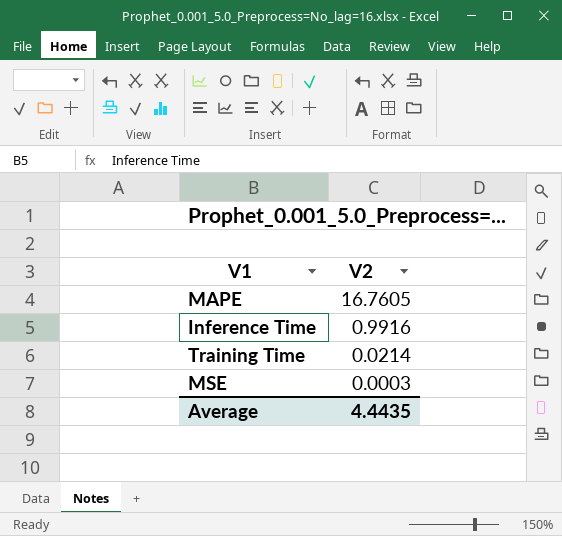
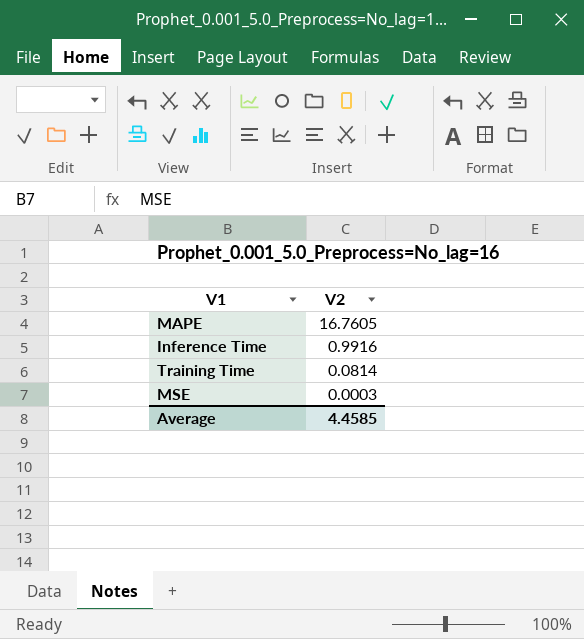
Training Time | V2: 0.0214 -> 0.0814
Average | V2: 4.4435 -> 4.4585

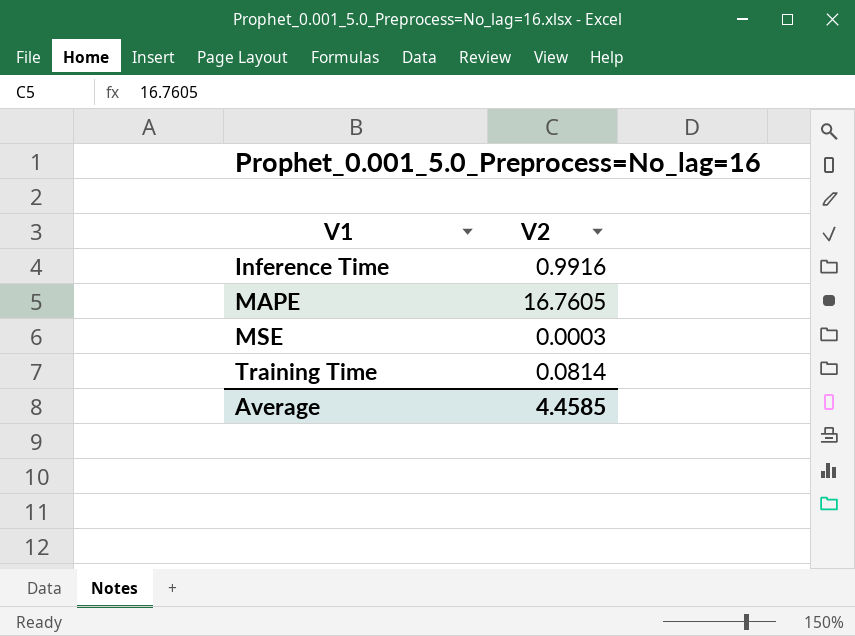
row order: V2 descending -> V1 ascending

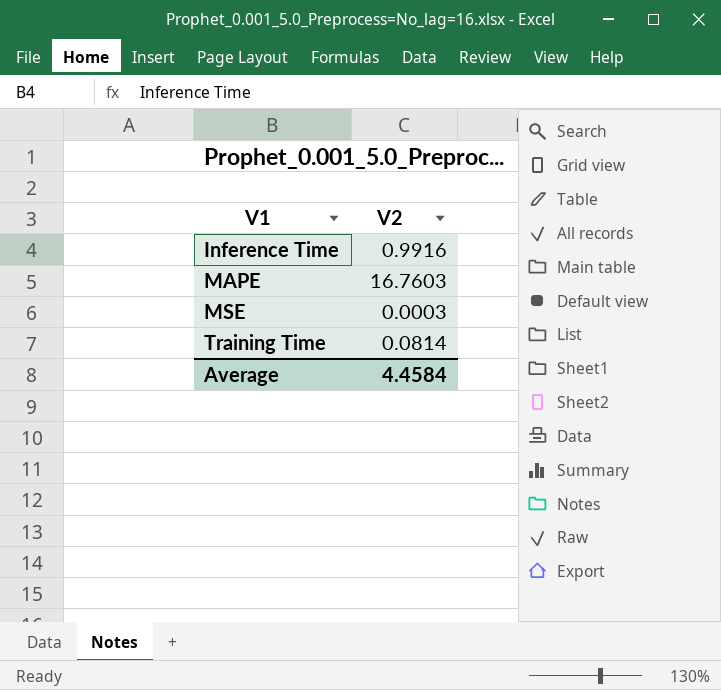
MAPE | V2: 16.7605 -> 16.7603
Average | V2: 4.4585 -> 4.4584

